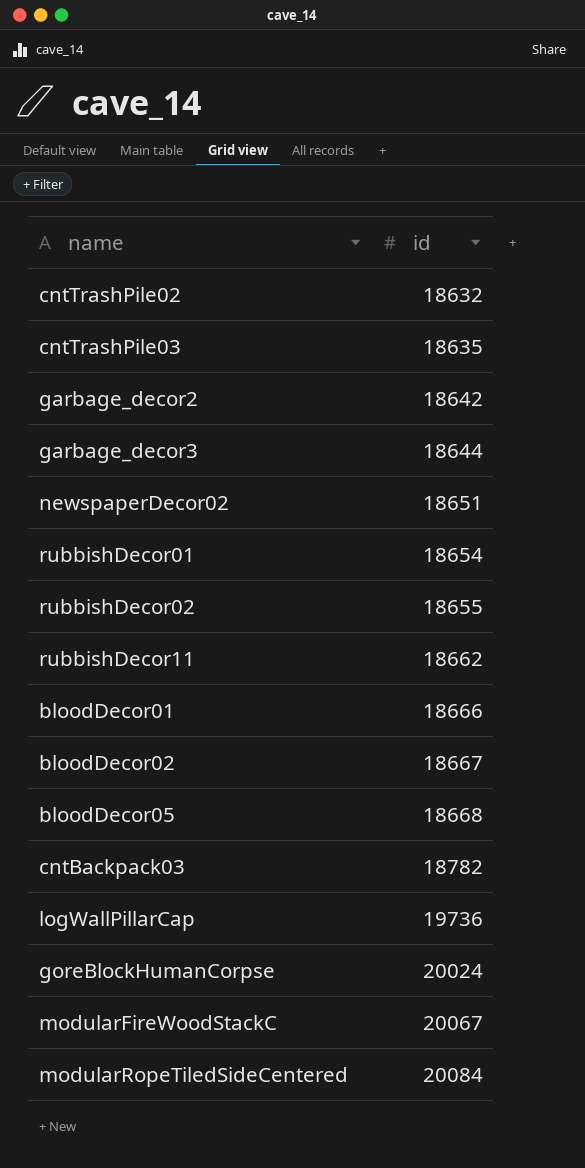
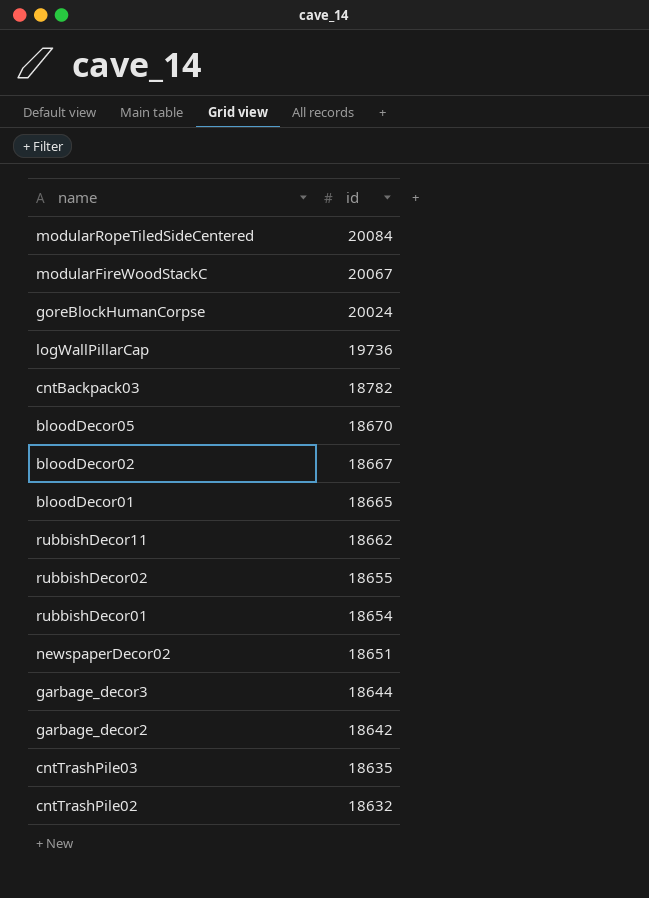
row order: id ascending -> id descending
bloodDecor05 | id: 18668 -> 18670
bloodDecor01 | id: 18666 -> 18665

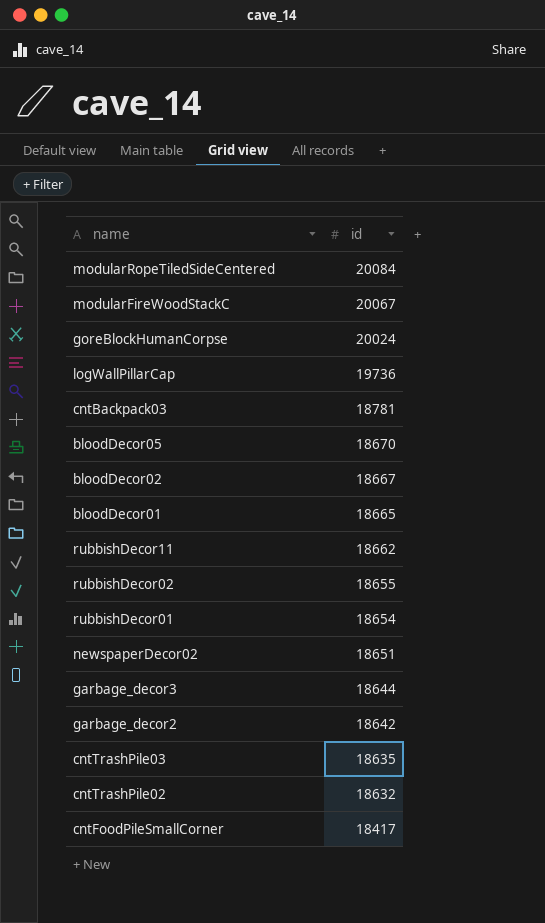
cntBackpack03 | id: 18782 -> 18781
row cntFoodPileSmallCorner: none -> 18417

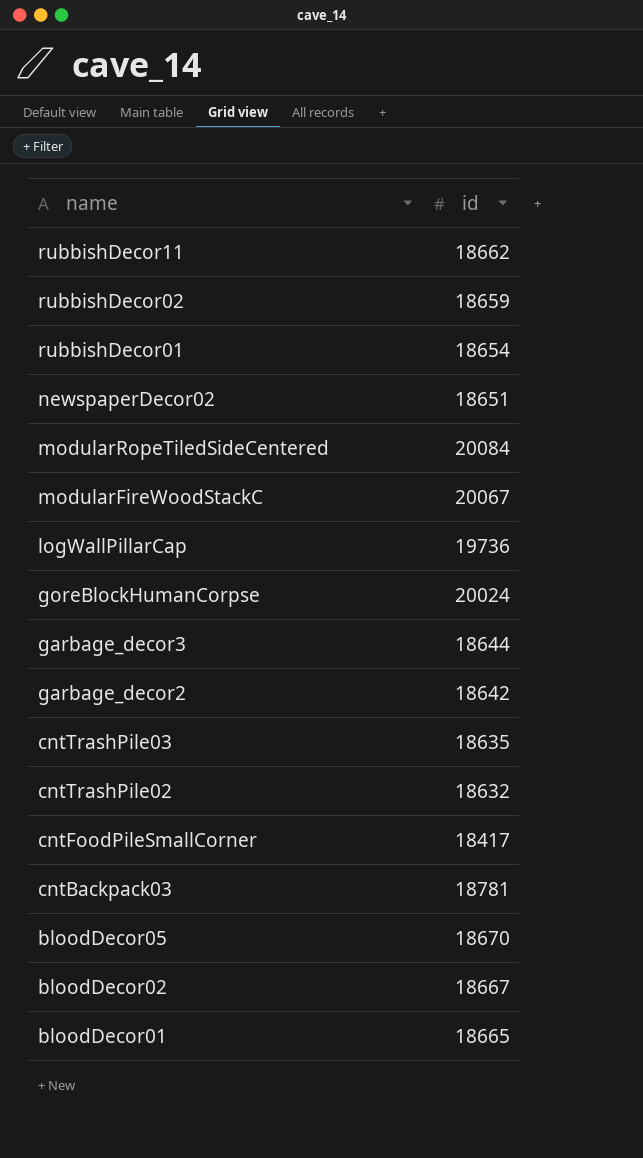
row order: id descending -> name descending
rubbishDecor02 | id: 18655 -> 18659

